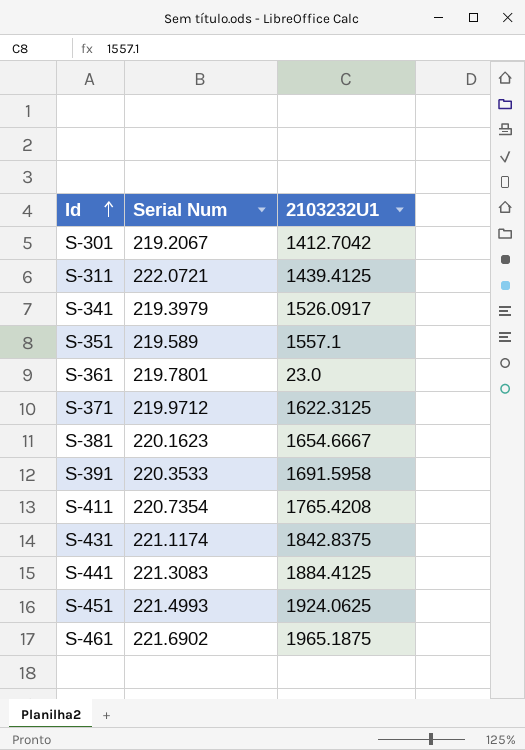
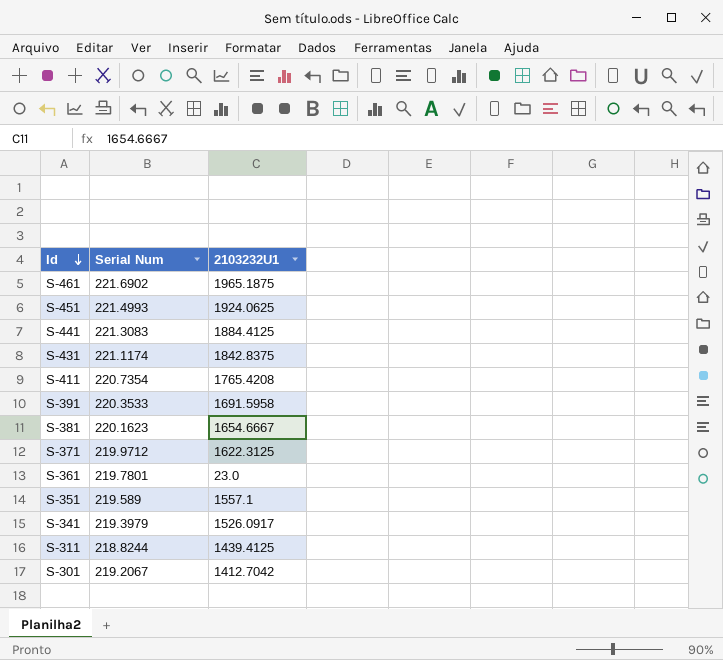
row order: Id ascending -> Id descending
S-311 | Serial Num: 222.0721 -> 218.8244

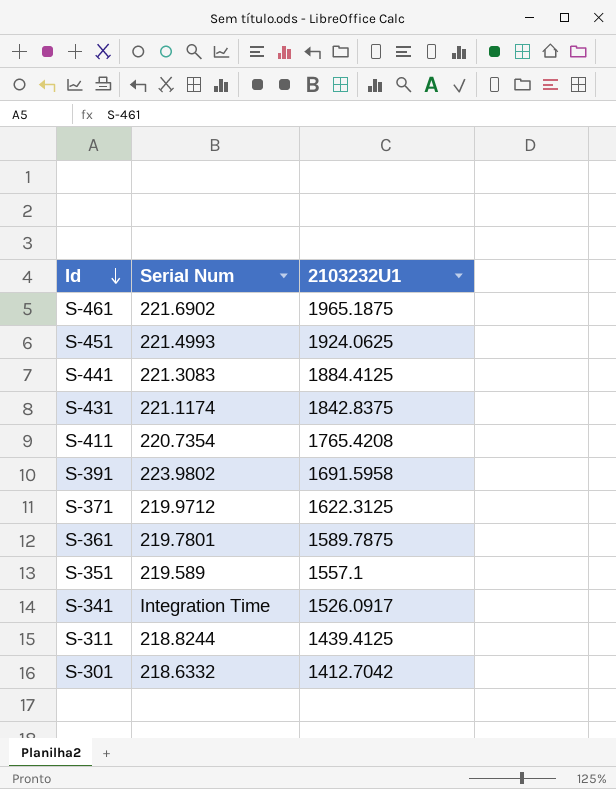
row S-381: 220.1623 | 1654.6667 -> none
S-391 | Serial Num: 220.3533 -> 223.9802
S-361 | 2103232U1: 23.0 -> 1589.7875
S-341 | Serial Num: 219.3979 -> Integration Time
S-301 | Serial Num: 219.2067 -> 218.6332

